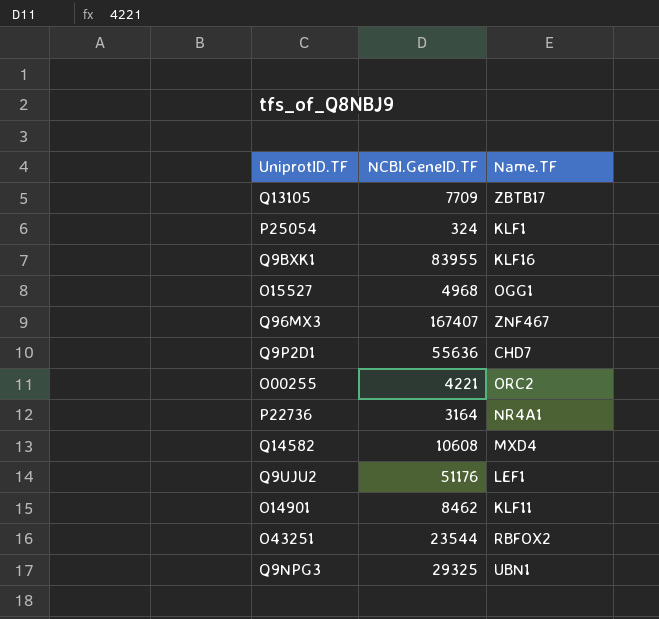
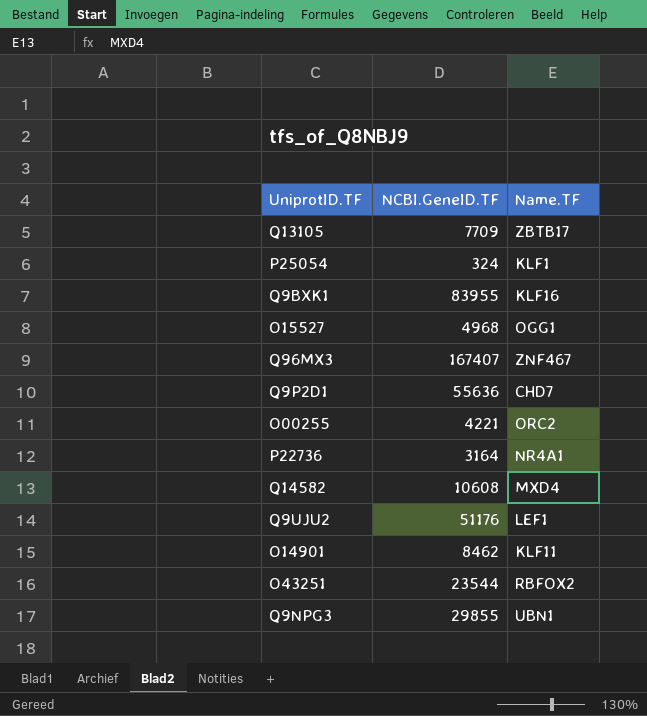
Q9NPG3 | NCBI.GeneID.TF: 29325 -> 29855

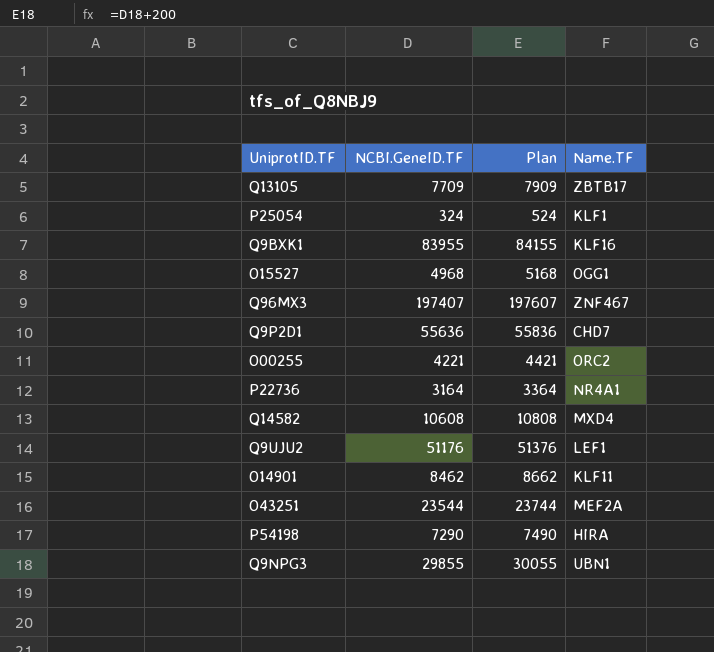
column Plan | formula: none -> [NCBI.GeneID.TF] + 200
Q96MX3 | NCBI.GeneID.TF: 167407 -> 197407
O43251 | Name.TF: RBFOX2 -> MEF2A
row P54198: none -> 7290 | 7490 | HIRA

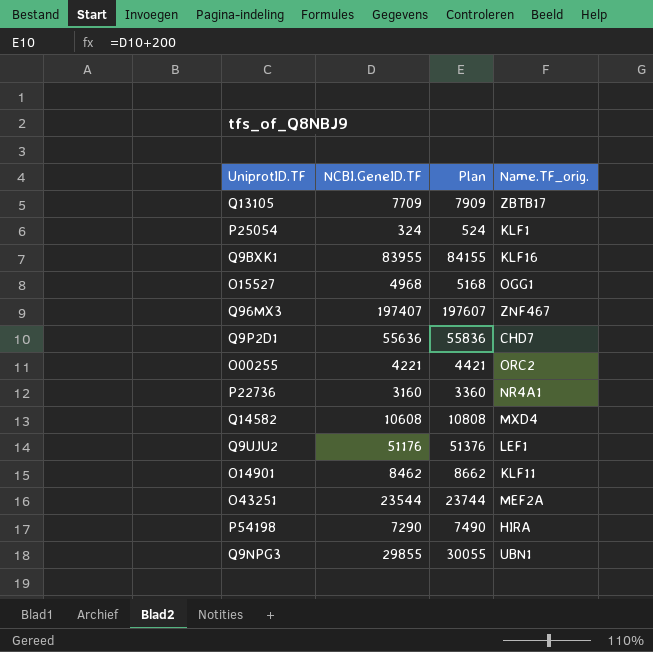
column name: Name.TF -> Name.TF_orig.
P22736 | NCBI.GeneID.TF: 3164 -> 3160
P22736 | Plan: 3364 -> 3360

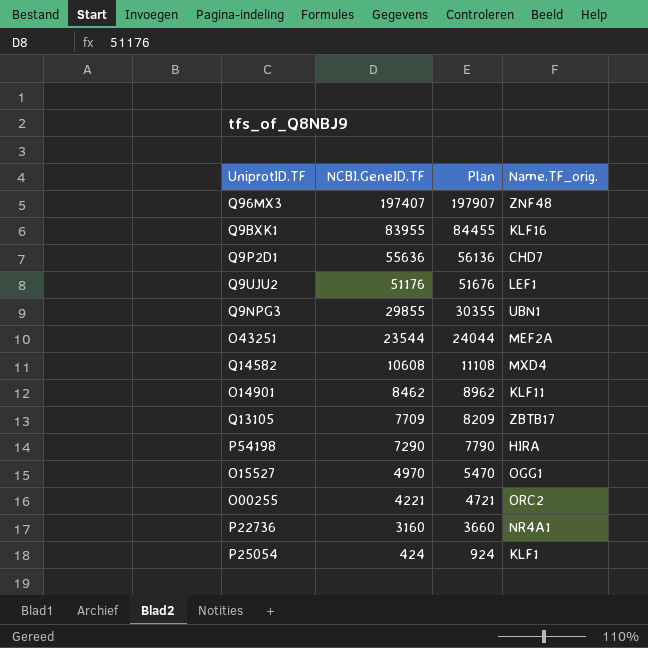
row order: none -> NCBI.GeneID.TF descending
column Plan | formula: [NCBI.GeneID.TF] + 200 -> [NCBI.GeneID.TF] + 500
Q96MX3 | Name.TF_orig.: ZNF467 -> ZNF48
O15527 | NCBI.GeneID.TF: 4968 -> 4970
P25054 | NCBI.GeneID.TF: 324 -> 424

